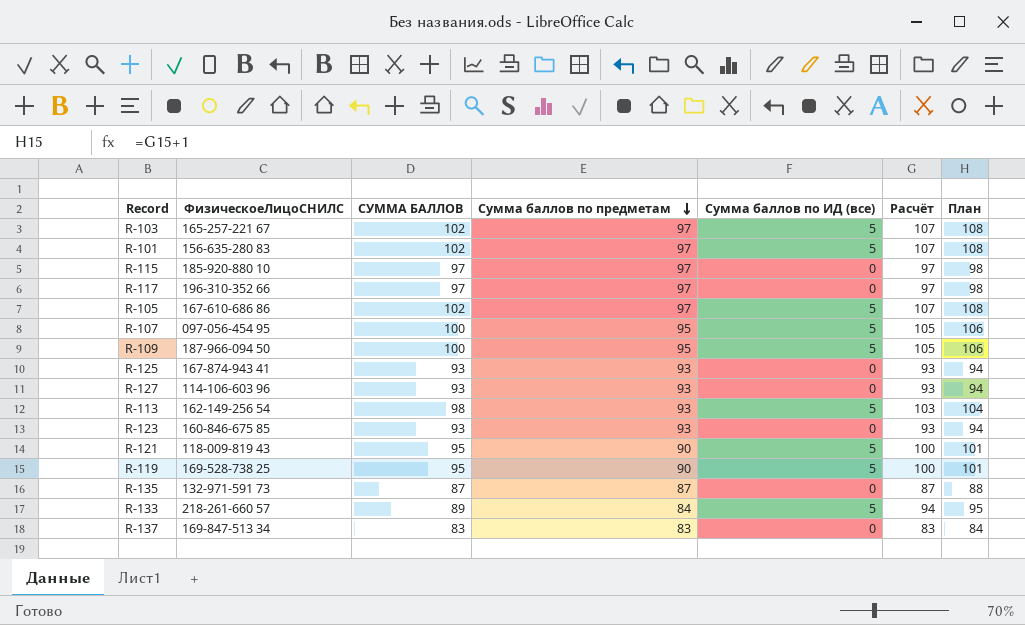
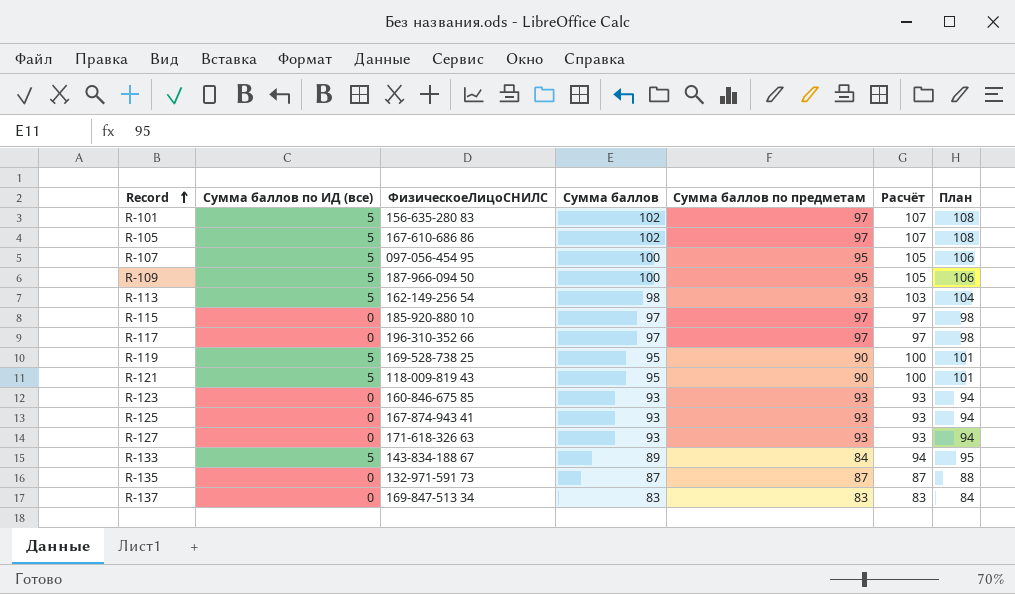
row order: Сумма баллов по предметам descending -> Record ascending
column Сумма баллов по ИД (все) | position: 5 -> 2
column name: СУММА БАЛЛОВ -> Сумма баллов
row R-103: 165-257-221 67 | 102 | 97 | 5 | 107 | 108 -> none
R-127 | ФизическоеЛицоСНИЛС: 114-106-603 96 -> 171-618-326 63
R-133 | ФизическоеЛицоСНИЛС: 218-261-660 57 -> 143-834-188 67

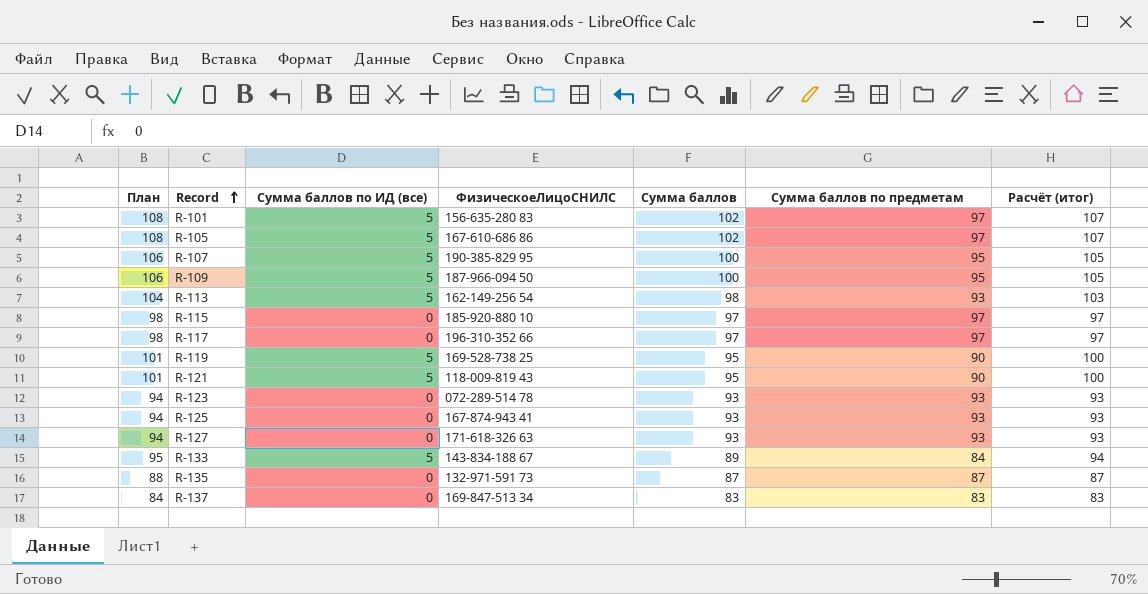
column План | position: 7 -> 1
column name: Расчёт -> Расчёт (итог)
R-107 | ФизическоеЛицоСНИЛС: 097-056-454 95 -> 190-385-829 95
R-123 | ФизическоеЛицоСНИЛС: 160-846-675 85 -> 072-289-514 78

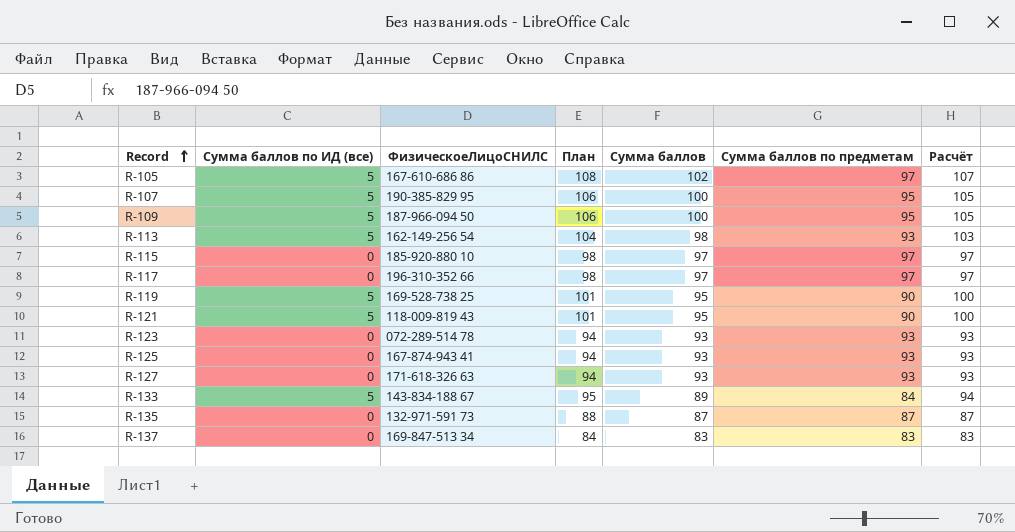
column План | position: 1 -> 4
column name: Расчёт (итог) -> Расчёт
row R-101: 108 | 5 | 156-635-280 83 | 102 | 97 | 107 -> none

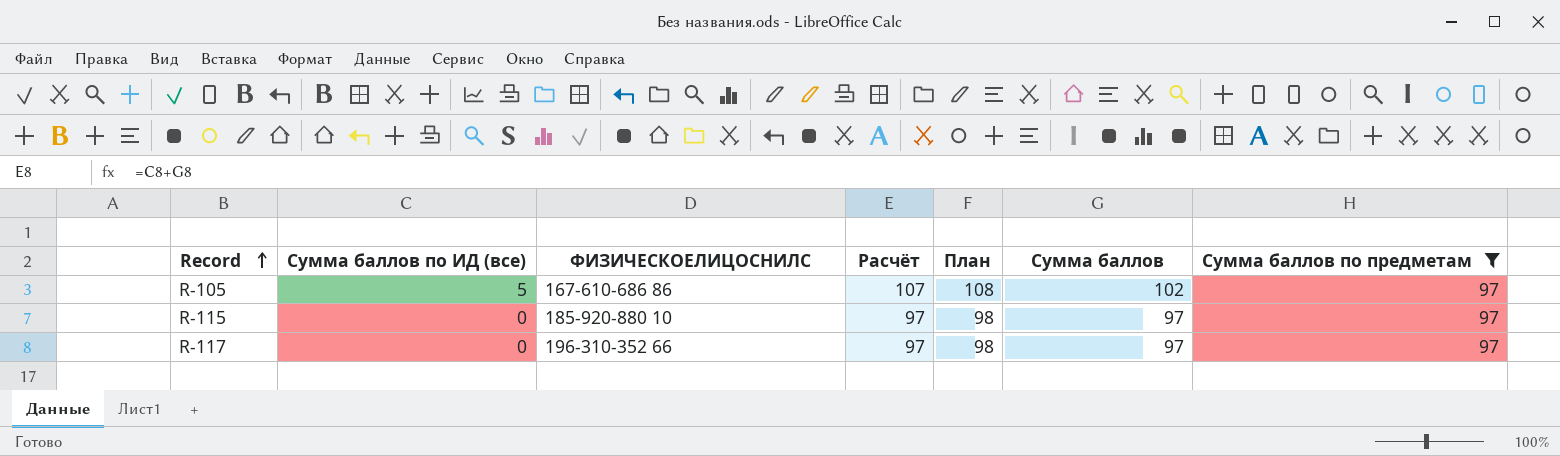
filter: none -> Сумма баллов по предметам = 97
column name: ФизическоеЛицоСНИЛС -> ФИЗИЧЕСКОЕЛИЦОСНИЛС
column Расчёт | position: 7 -> 4

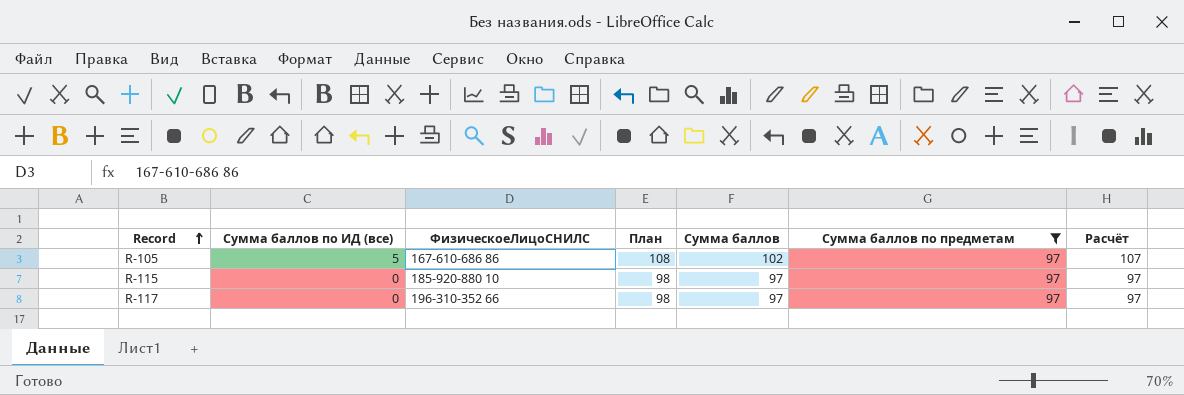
column name: ФИЗИЧЕСКОЕЛИЦОСНИЛС -> ФизическоеЛицоСНИЛС
column Расчёт | position: 4 -> 7

